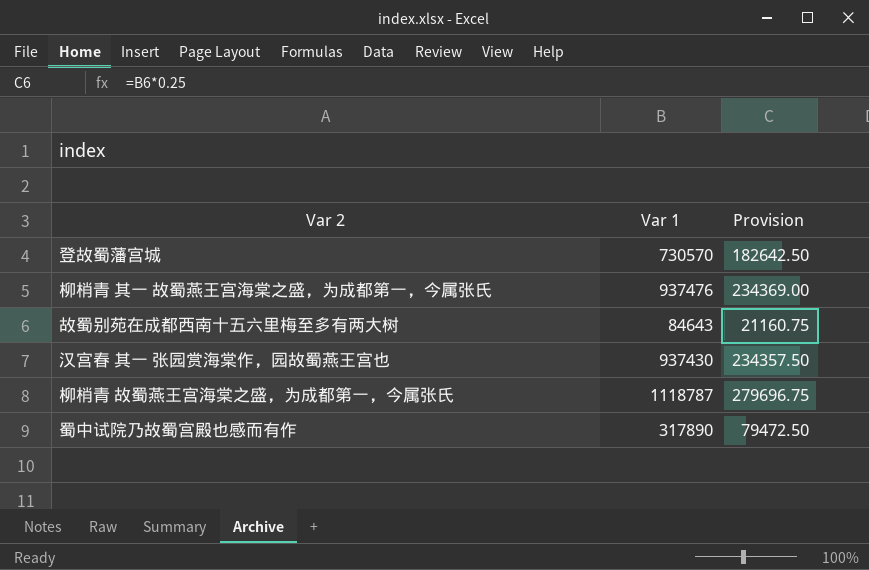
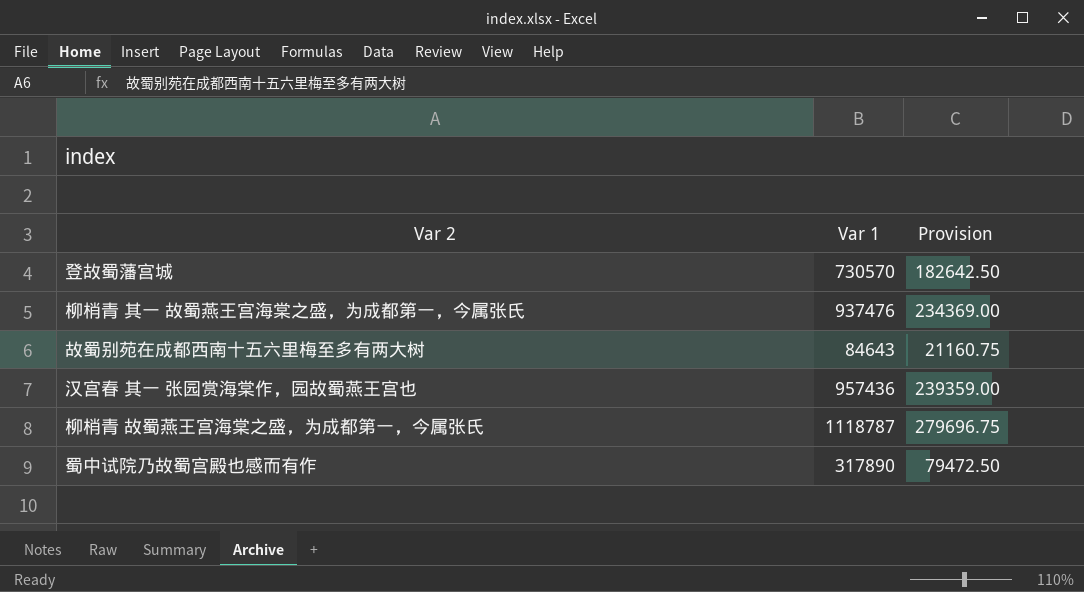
汉宫春 其一 张园赏海棠作，园故蜀燕王宫也 | Var 1: 937430 -> 957436
汉宫春 其一 张园赏海棠作，园故蜀燕王宫也 | Provision: 234357.50 -> 239359.00

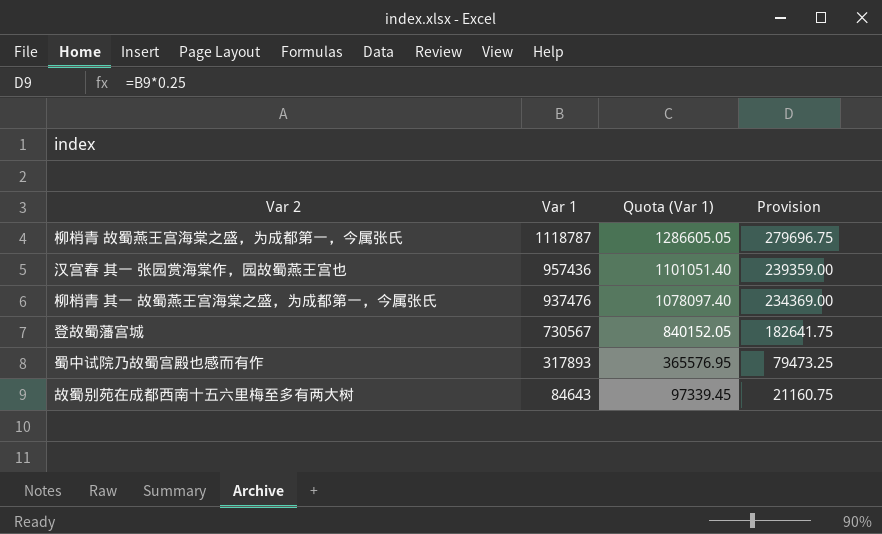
row order: none -> Var 1 descending
column Quota (Var 1) | formula: none -> [Var 1] * 1.15
登故蜀藩宫城 | Var 1: 730570 -> 730567
登故蜀藩宫城 | Provision: 182642.50 -> 182641.75
蜀中试院乃故蜀宫殿也感而有作 | Var 1: 317890 -> 317893
蜀中试院乃故蜀宫殿也感而有作 | Provision: 79472.50 -> 79473.25

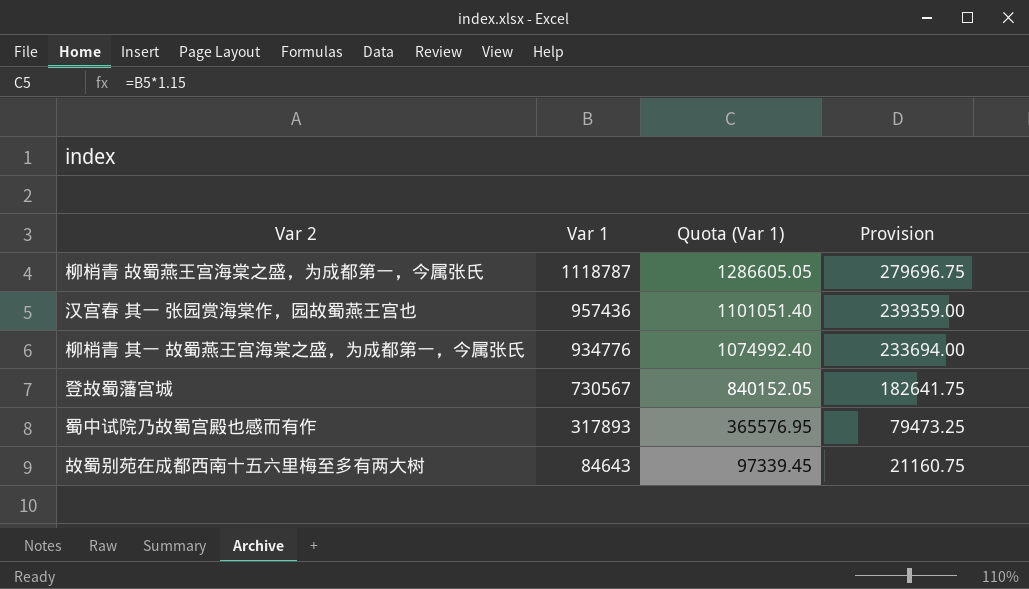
柳梢青 其一 故蜀燕王宫海棠之盛，为成都第一，今属张氏 | Var 1: 937476 -> 934776
柳梢青 其一 故蜀燕王宫海棠之盛，为成都第一，今属张氏 | Quota (Var 1): 1078097.40 -> 1074992.40
柳梢青 其一 故蜀燕王宫海棠之盛，为成都第一，今属张氏 | Provision: 234369.00 -> 233694.00

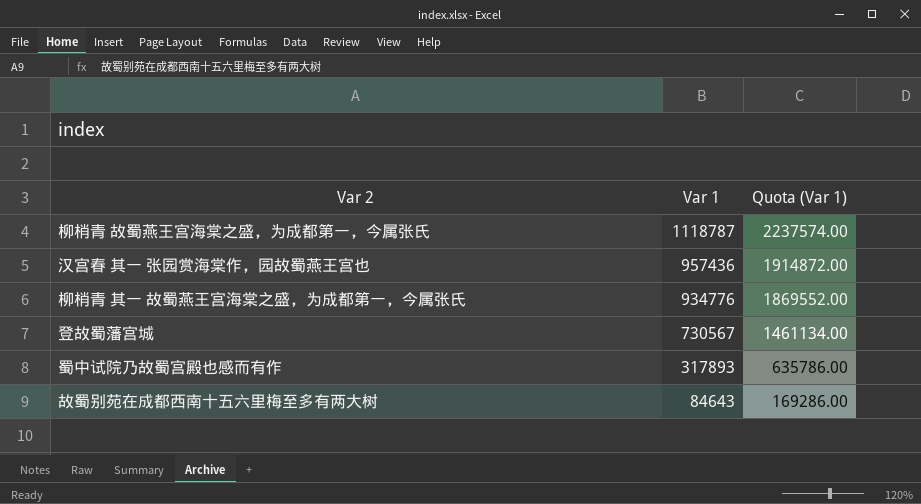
column Provision | formula: [Var 1] * 0.25 -> none
column Quota (Var 1) | formula: [Var 1] * 1.15 -> [Var 1] * 2

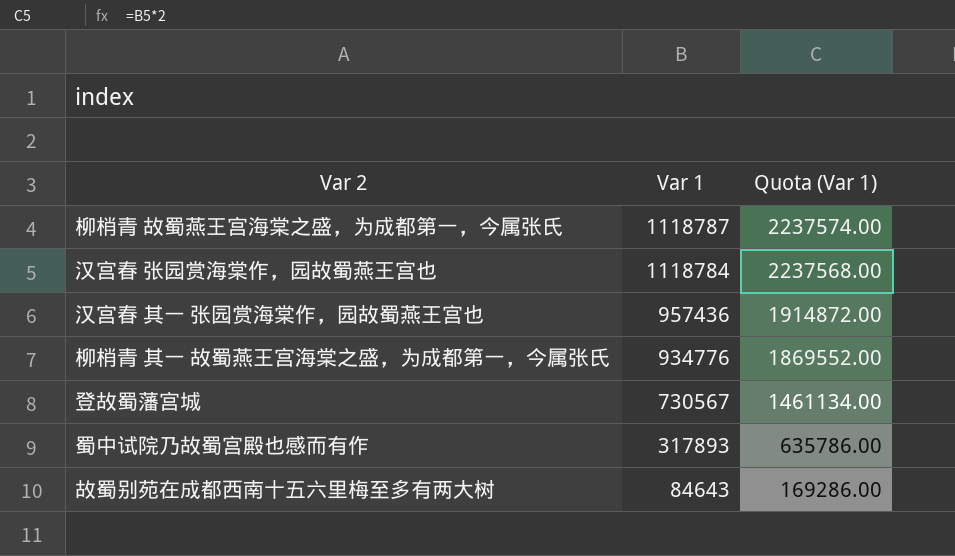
row 汉宫春 张园赏海棠作，园故蜀燕王宫也: none -> 1118784 | 2237568.00

